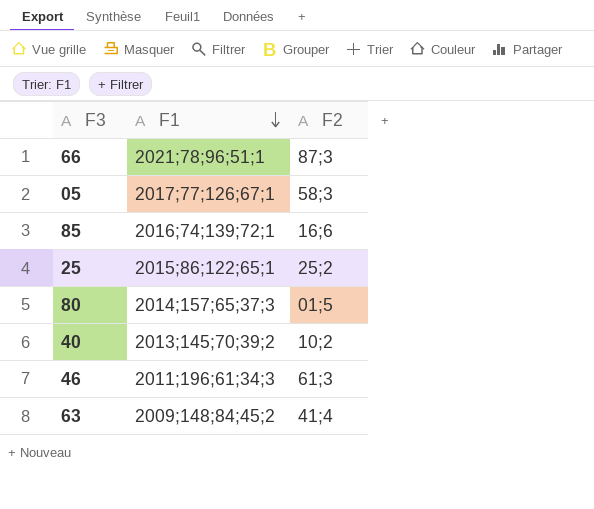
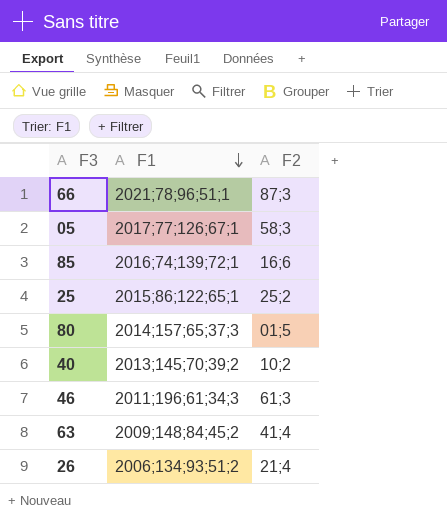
row 26: none -> 2006;134;93;51;2 | 21;4

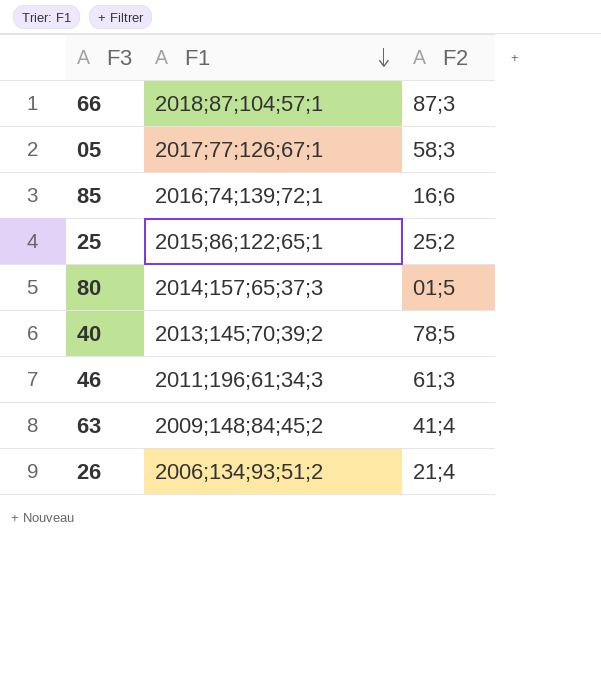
66 | F1: 2021;78;96;51;1 -> 2018;87;104;57;1
40 | F2: 10;2 -> 78;5

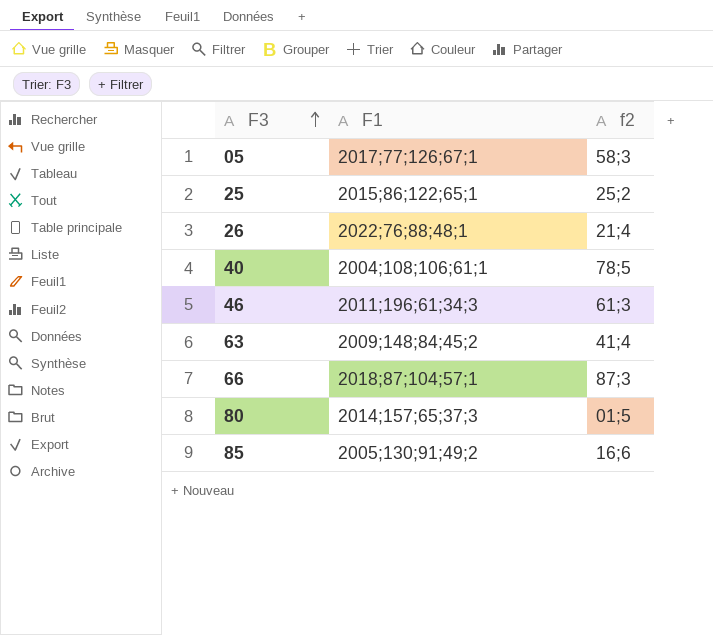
row order: F1 descending -> F3 ascending
column name: F2 -> f2
26 | F1: 2006;134;93;51;2 -> 2022;76;88;48;1
40 | F1: 2013;145;70;39;2 -> 2004;108;106;61;1
85 | F1: 2016;74;139;72;1 -> 2005;130;91;49;2

